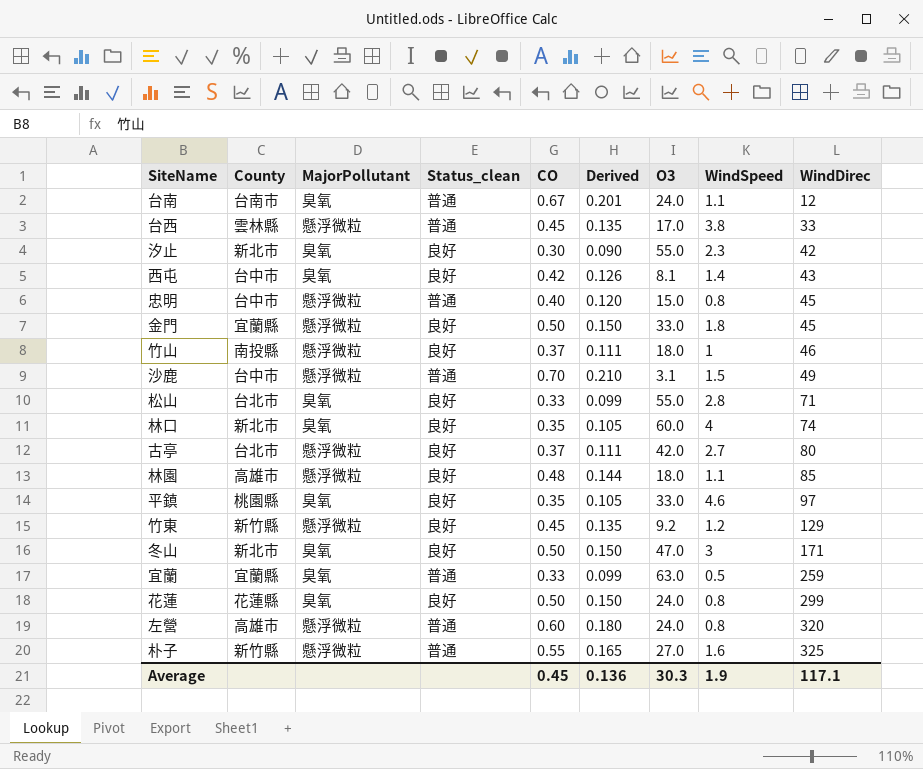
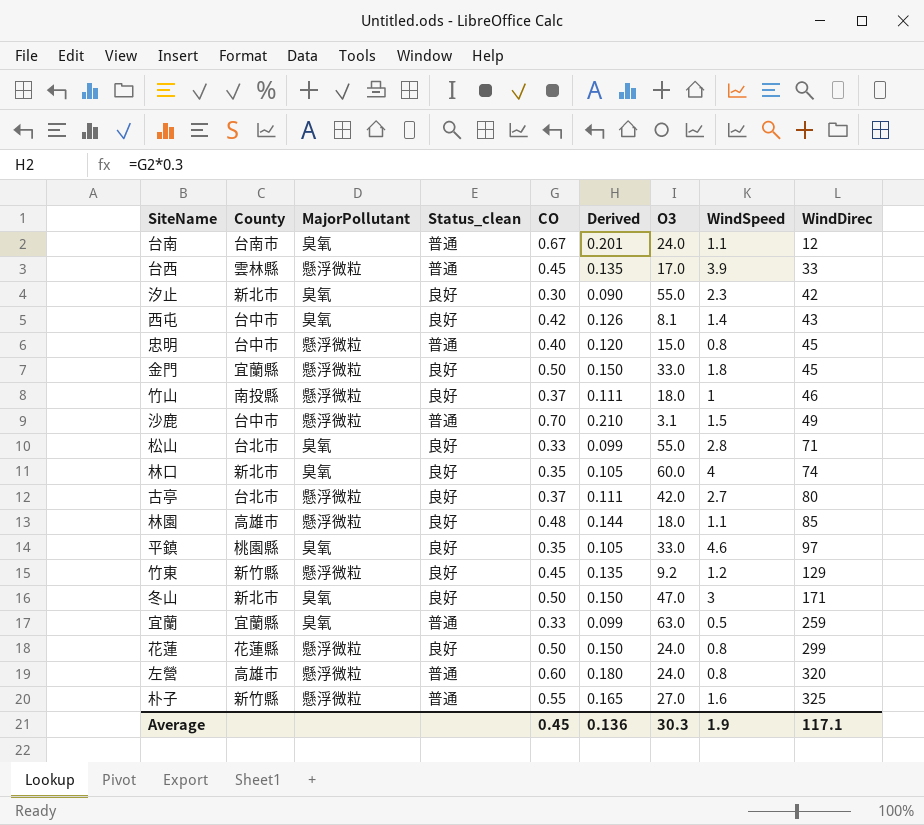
台西 | WindSpeed: 3.8 -> 3.9
花蓮 | MajorPollutant: 臭氧 -> 懸浮微粒

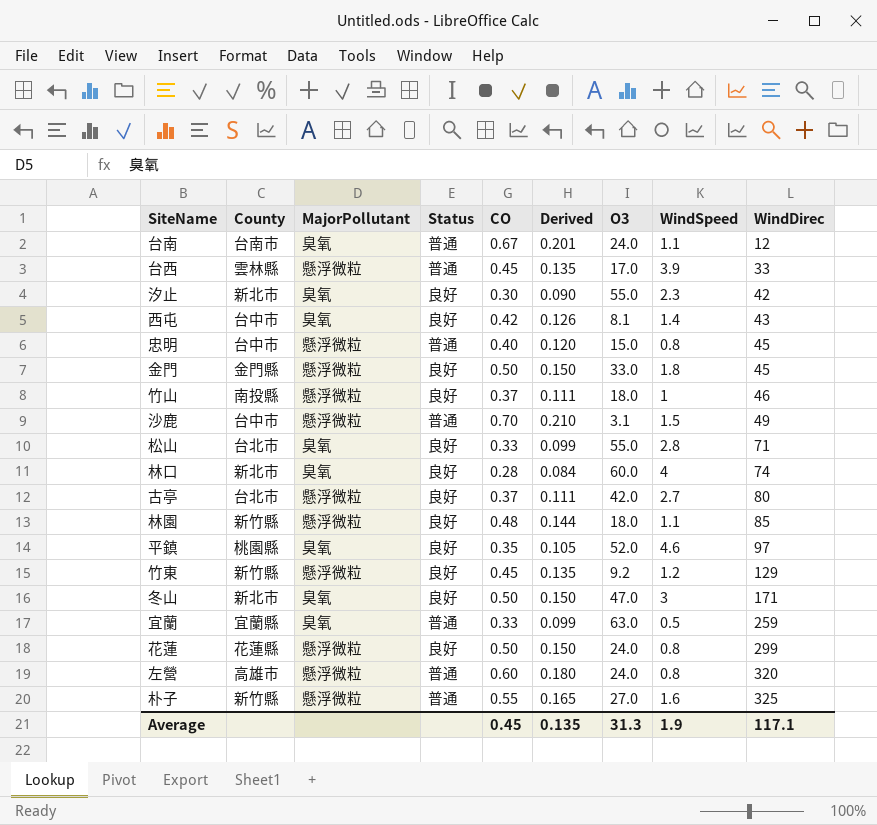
column name: Status_clean -> Status
金門 | County: 宜蘭縣 -> 金門縣
林口 | CO: 0.35 -> 0.28
林口 | Derived: 0.105 -> 0.084
林園 | County: 高雄市 -> 新竹縣
平鎮 | O3: 33.0 -> 52.0
Average | Derived: 0.136 -> 0.135
Average | O3: 30.3 -> 31.3

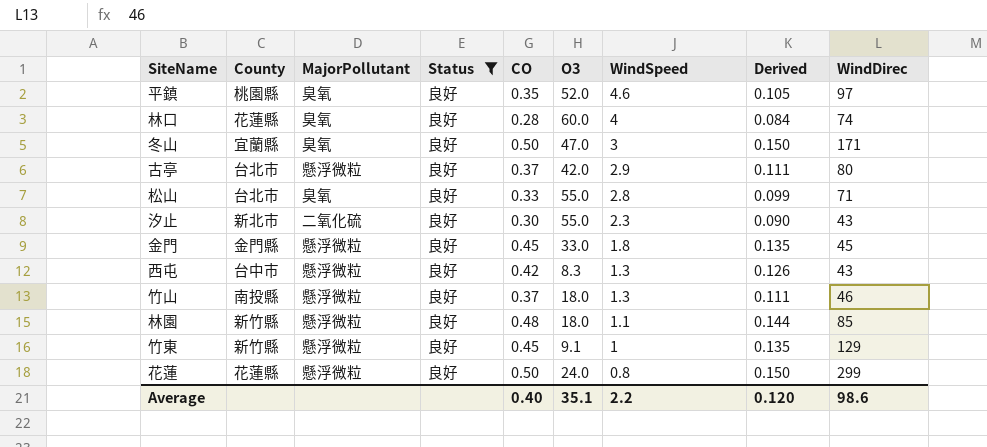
filter: none -> Status = 良好
row order: WindDirec ascending -> WindSpeed descending
column Derived | position: 6 -> 8
林口 | County: 新北市 -> 花蓮縣
冬山 | County: 新北市 -> 宜蘭縣
古亭 | WindSpeed: 2.7 -> 2.9
汐止 | MajorPollutant: 臭氧 -> 二氧化硫
汐止 | WindDirec: 42 -> 43
金門 | CO: 0.50 -> 0.45
金門 | Derived: 0.150 -> 0.135
西屯 | MajorPollutant: 臭氧 -> 懸浮微粒
西屯 | O3: 8.1 -> 8.3
西屯 | WindSpeed: 1.4 -> 1.3
竹山 | WindSpeed: 1 -> 1.3
竹東 | O3: 9.2 -> 9.1
竹東 | WindSpeed: 1.2 -> 1
Average | CO: 0.45 -> 0.40
Average | O3: 31.3 -> 35.1
Average | WindSpeed: 1.9 -> 2.2
Average | Derived: 0.135 -> 0.120
Average | WindDirec: 117.1 -> 98.6

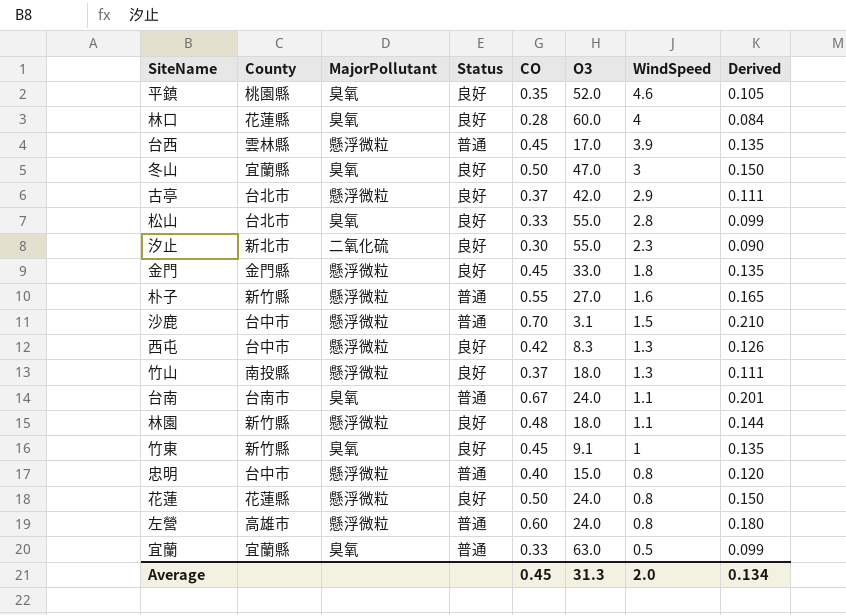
filter: Status = 良好 -> none
column WindDirec | position: 9 -> none
竹東 | MajorPollutant: 懸浮微粒 -> 臭氧
Average | CO: 0.40 -> 0.45
Average | O3: 35.1 -> 31.3
Average | WindSpeed: 2.2 -> 2.0
Average | Derived: 0.120 -> 0.134

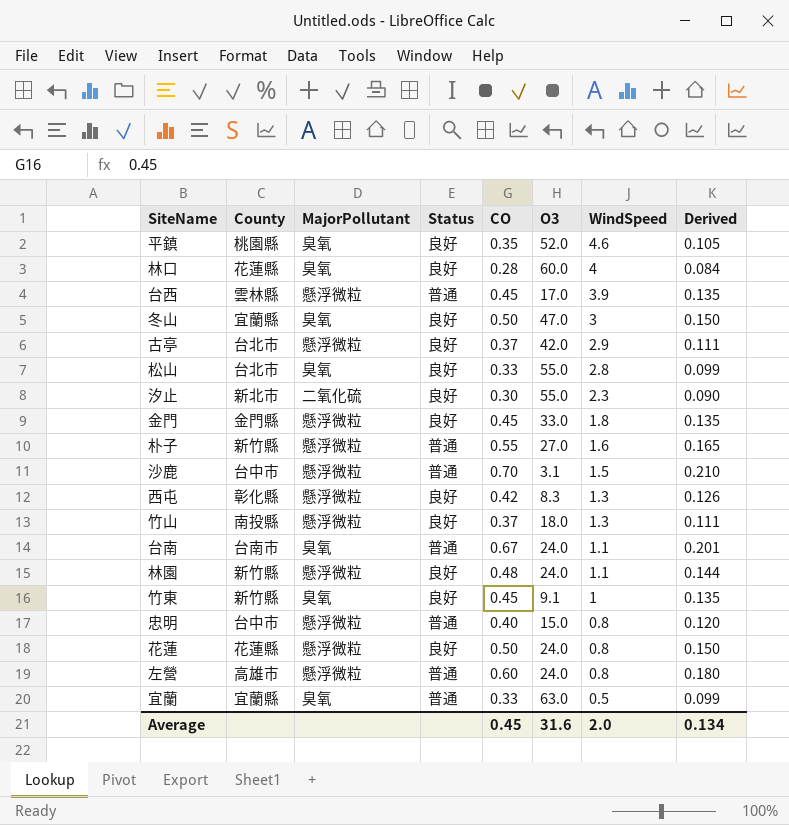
西屯 | County: 台中市 -> 彰化縣
林園 | O3: 18.0 -> 24.0
Average | O3: 31.3 -> 31.6

